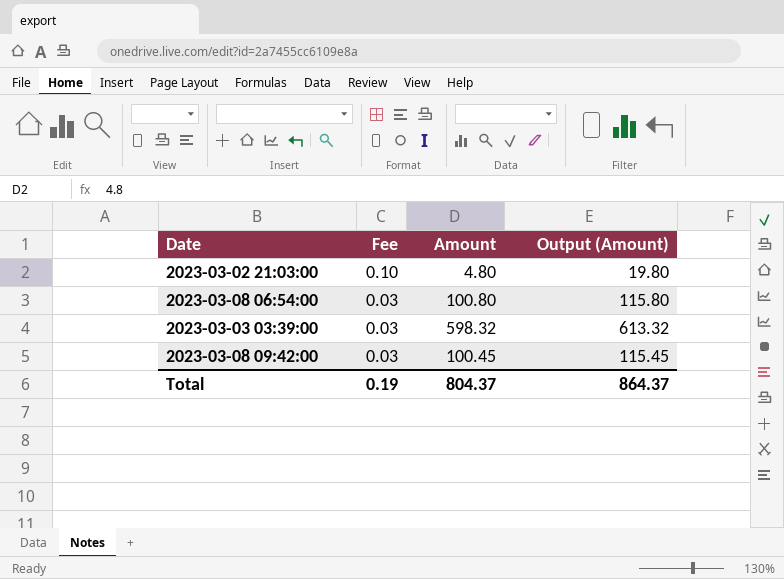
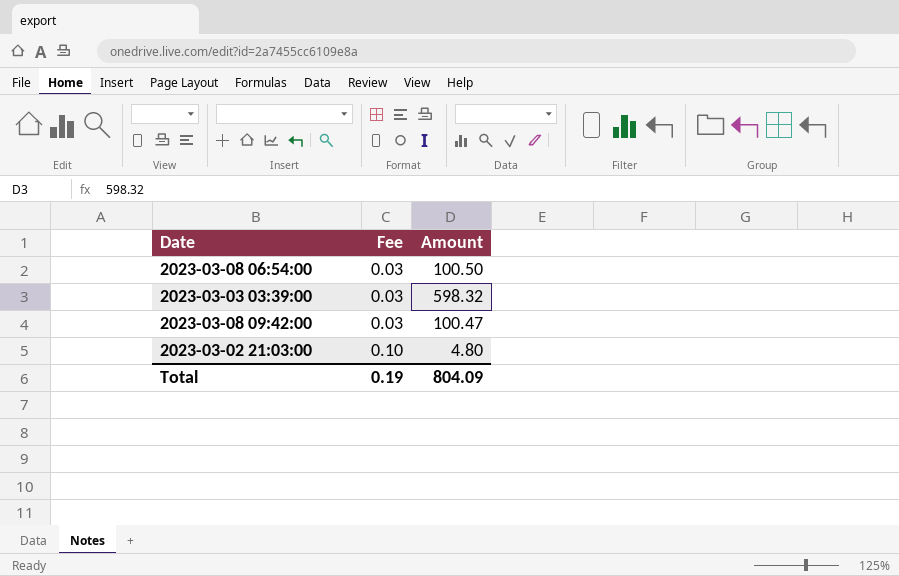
row order: Fee descending -> Fee ascending
column Output (Amount) | formula: [Amount] + 15 -> none
2023-03-08 06:54:00 | Amount: 100.80 -> 100.50
2023-03-08 09:42:00 | Amount: 100.45 -> 100.47
Total | Amount: 804.37 -> 804.09

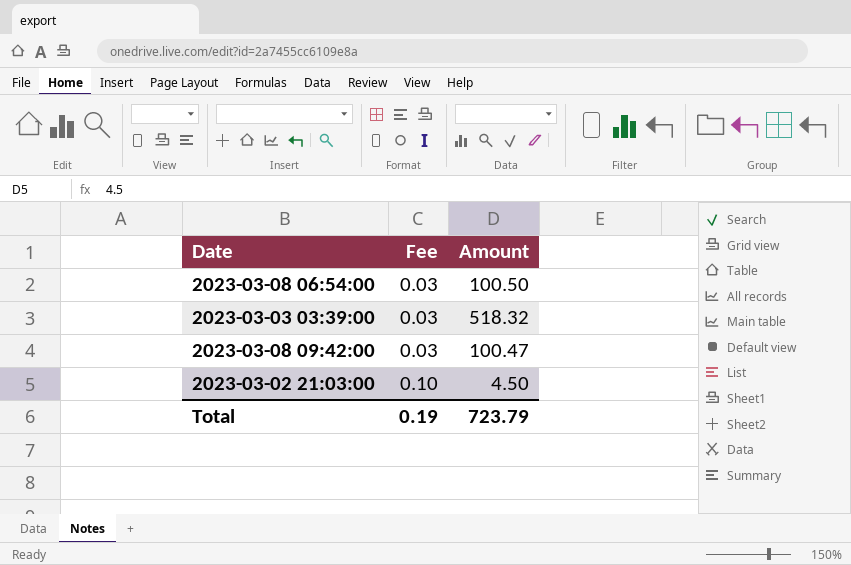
2023-03-03 03:39:00 | Amount: 598.32 -> 518.32
2023-03-02 21:03:00 | Amount: 4.80 -> 4.50
Total | Amount: 804.09 -> 723.79

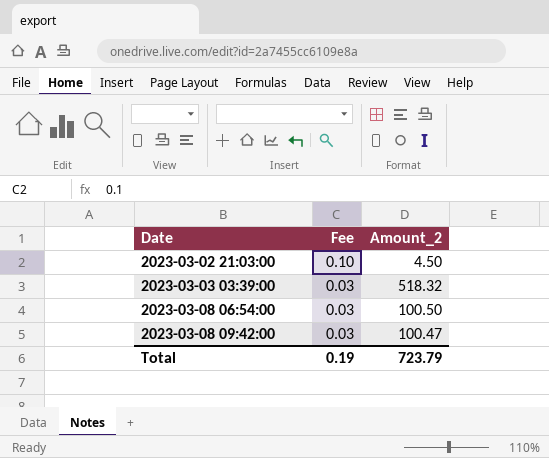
row order: Fee ascending -> Date ascending
column name: Amount -> Amount_2

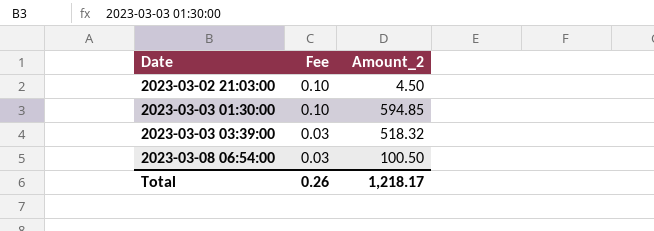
row 2023-03-08 09:42:00: 0.03 | 100.47 -> none
row 2023-03-03 01:30:00: none -> 0.10 | 594.85
Total | Fee: 0.19 -> 0.26
Total | Amount_2: 723.79 -> 1,218.17

